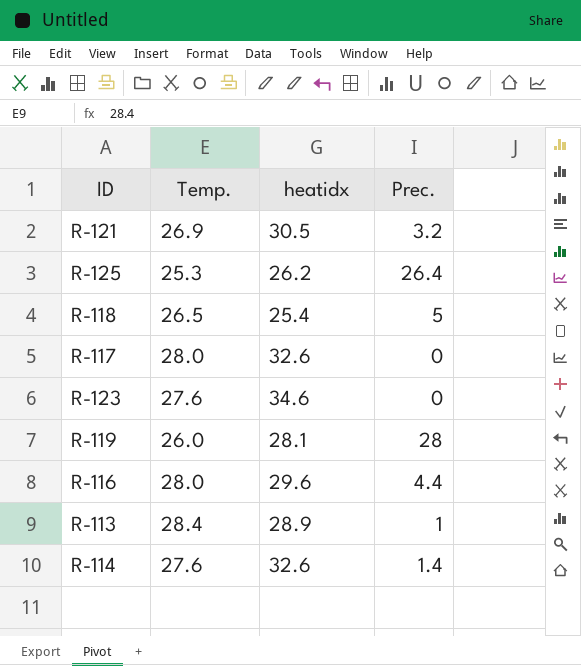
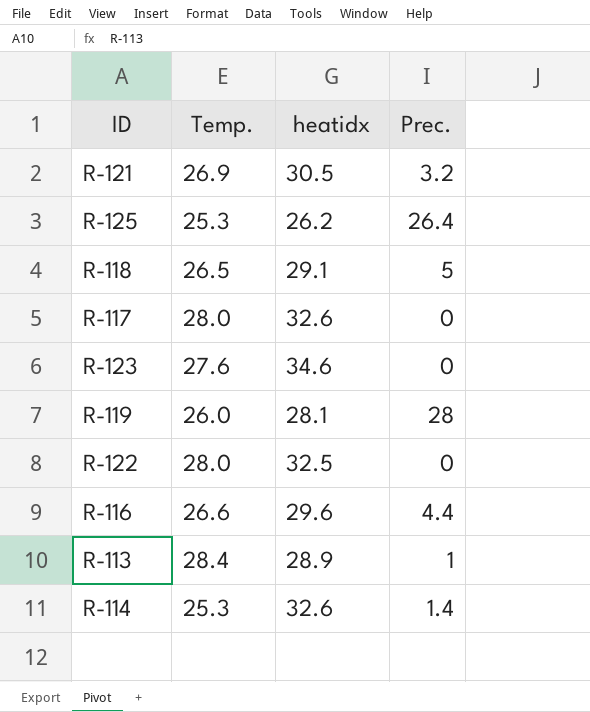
R-118 | heatidx: 25.4 -> 29.1
row R-122: none -> 28.0 | 32.5 | 0
R-116 | Temp.: 28.0 -> 26.6
R-114 | Temp.: 27.6 -> 25.3

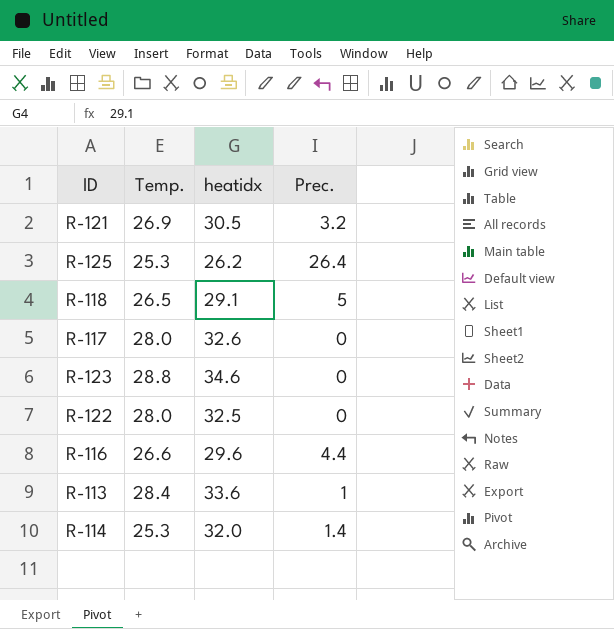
row R-119: 26.0 | 28.1 | 28 -> none
R-123 | Temp.: 27.6 -> 28.8
R-113 | heatidx: 28.9 -> 33.6
R-114 | heatidx: 32.6 -> 32.0

